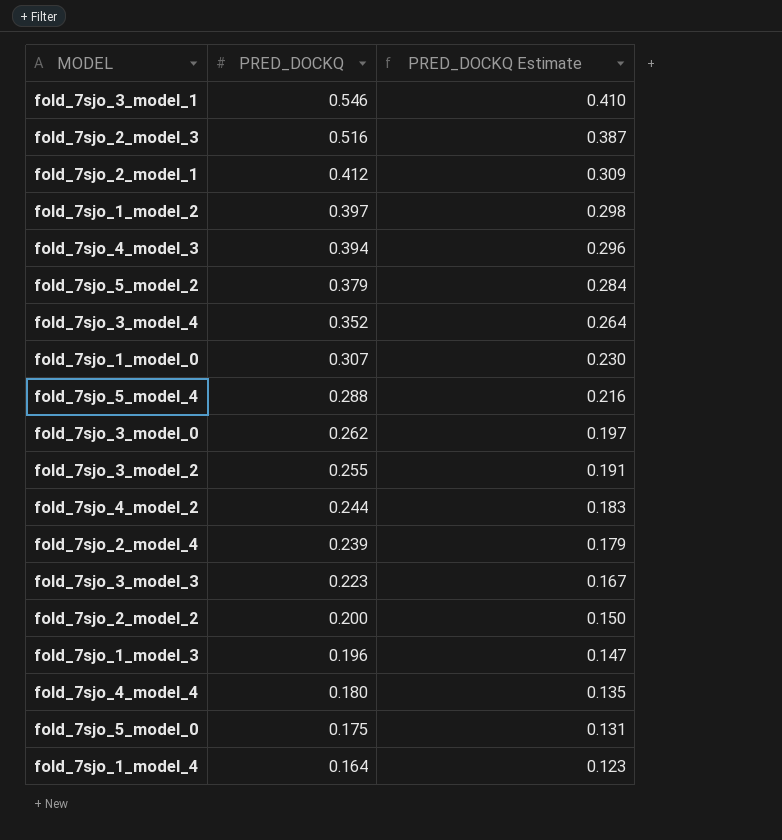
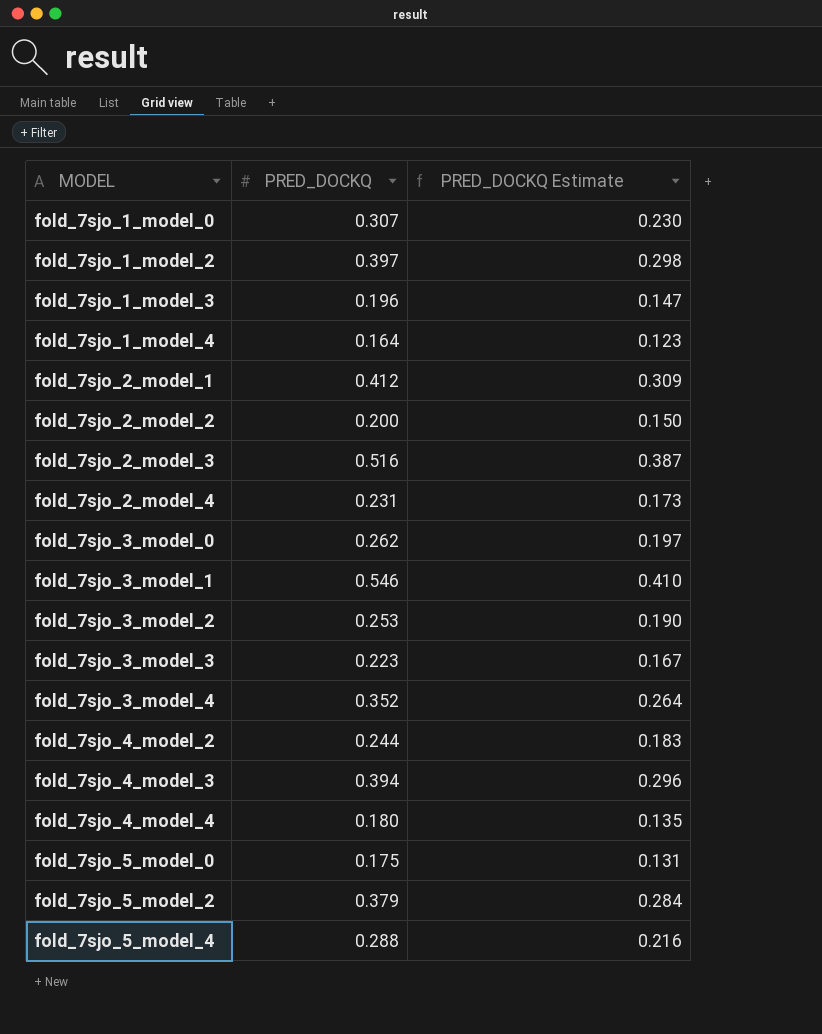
row order: PRED_DOCKQ descending -> MODEL ascending
fold_7sjo_2_model_4 | PRED_DOCKQ: 0.239 -> 0.231
fold_7sjo_2_model_4 | PRED_DOCKQ Estimate: 0.179 -> 0.173
fold_7sjo_3_model_2 | PRED_DOCKQ: 0.255 -> 0.253
fold_7sjo_3_model_2 | PRED_DOCKQ Estimate: 0.191 -> 0.190

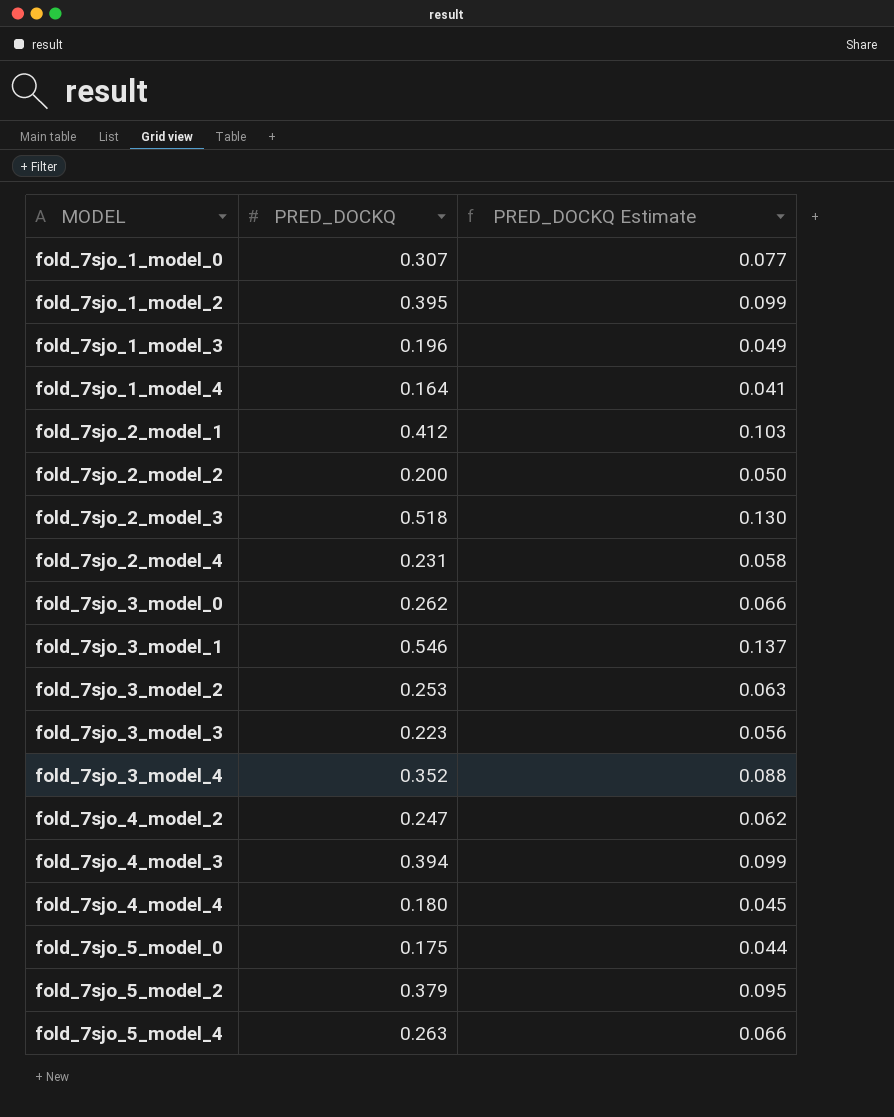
column PRED_DOCKQ Estimate | formula: [PRED_DOCKQ] * 0.75 -> [PRED_DOCKQ] * 0.25
fold_7sjo_1_model_2 | PRED_DOCKQ: 0.397 -> 0.395
fold_7sjo_2_model_3 | PRED_DOCKQ: 0.516 -> 0.518
fold_7sjo_4_model_2 | PRED_DOCKQ: 0.244 -> 0.247
fold_7sjo_5_model_4 | PRED_DOCKQ: 0.288 -> 0.263

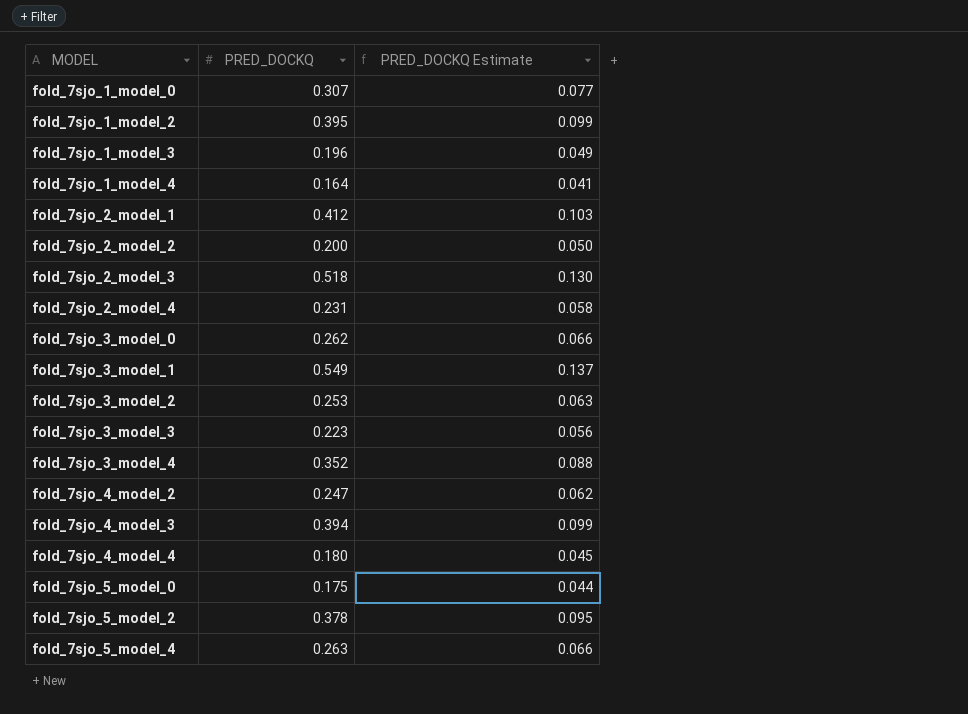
fold_7sjo_3_model_1 | PRED_DOCKQ: 0.546 -> 0.549
fold_7sjo_5_model_2 | PRED_DOCKQ: 0.379 -> 0.378

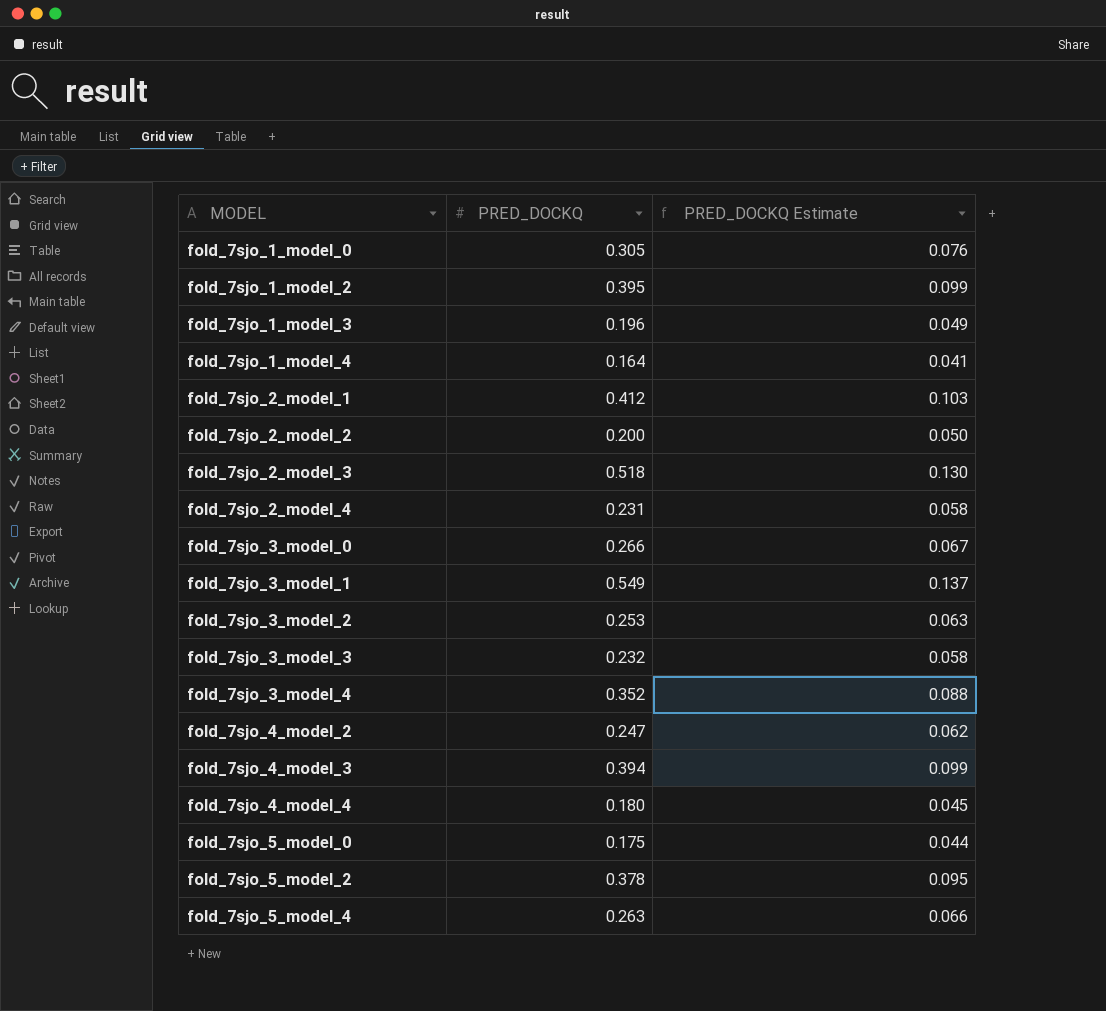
fold_7sjo_1_model_0 | PRED_DOCKQ: 0.307 -> 0.305
fold_7sjo_1_model_0 | PRED_DOCKQ Estimate: 0.077 -> 0.076
fold_7sjo_3_model_0 | PRED_DOCKQ: 0.262 -> 0.266
fold_7sjo_3_model_0 | PRED_DOCKQ Estimate: 0.066 -> 0.067
fold_7sjo_3_model_3 | PRED_DOCKQ: 0.223 -> 0.232
fold_7sjo_3_model_3 | PRED_DOCKQ Estimate: 0.056 -> 0.058

